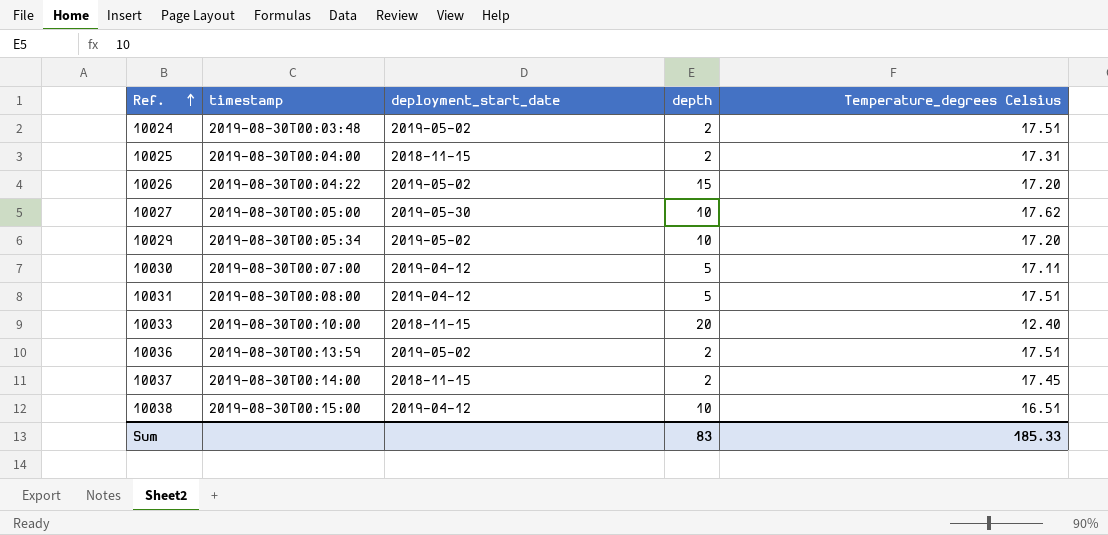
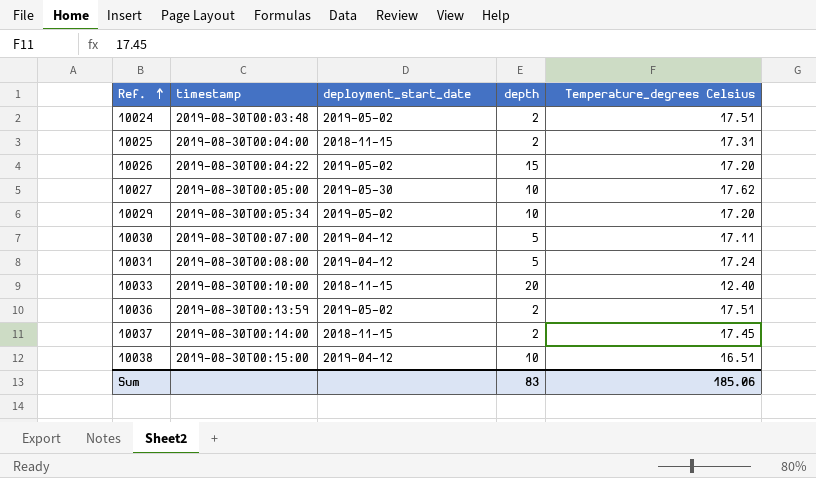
10031 | Temperature_degrees Celsius: 17.51 -> 17.24
Sum | Temperature_degrees Celsius: 185.33 -> 185.06

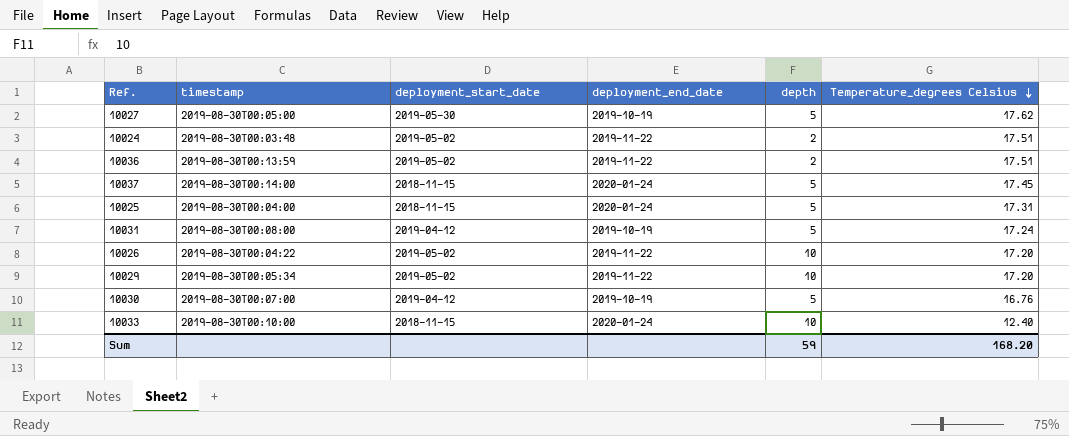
row order: Ref. ascending -> Temperature_degrees Celsius descending
column deployment_end_date | position: none -> 4
row 10038: 2019-08-30T00:15:00 | 2019-04-12 | 10 | 16.51 -> none
10027 | depth: 10 -> 5
10037 | depth: 2 -> 5
10025 | depth: 2 -> 5
10026 | depth: 15 -> 10
10030 | Temperature_degrees Celsius: 17.11 -> 16.76
10033 | depth: 20 -> 10
Sum | depth: 83 -> 59
Sum | Temperature_degrees Celsius: 185.06 -> 168.20

